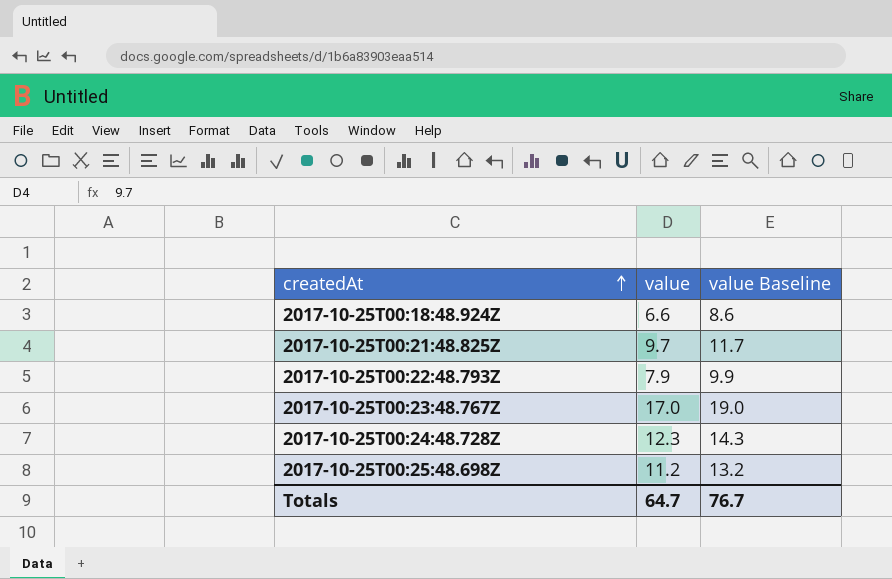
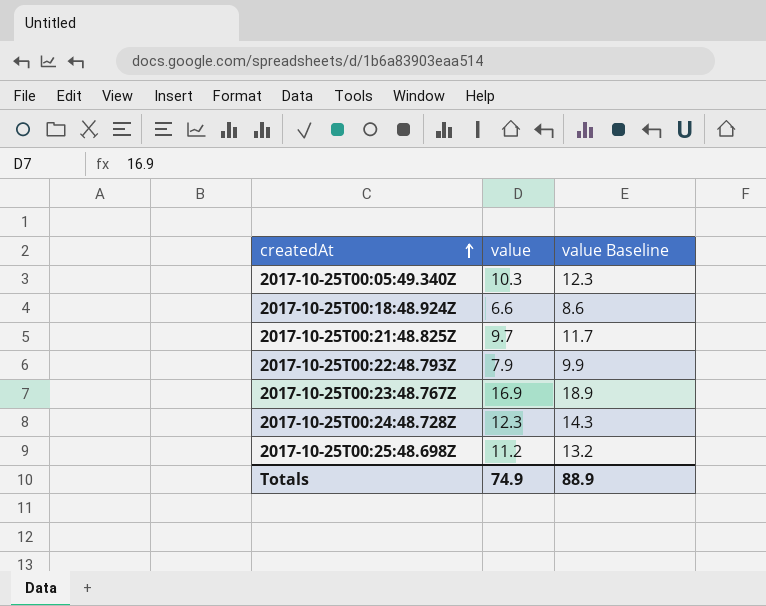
row 2017-10-25T00:05:49.340Z: none -> 10.3 | 12.3
2017-10-25T00:23:48.767Z | value: 17.0 -> 16.9
2017-10-25T00:23:48.767Z | value Baseline: 19.0 -> 18.9
Totals | value: 64.7 -> 74.9
Totals | value Baseline: 76.7 -> 88.9

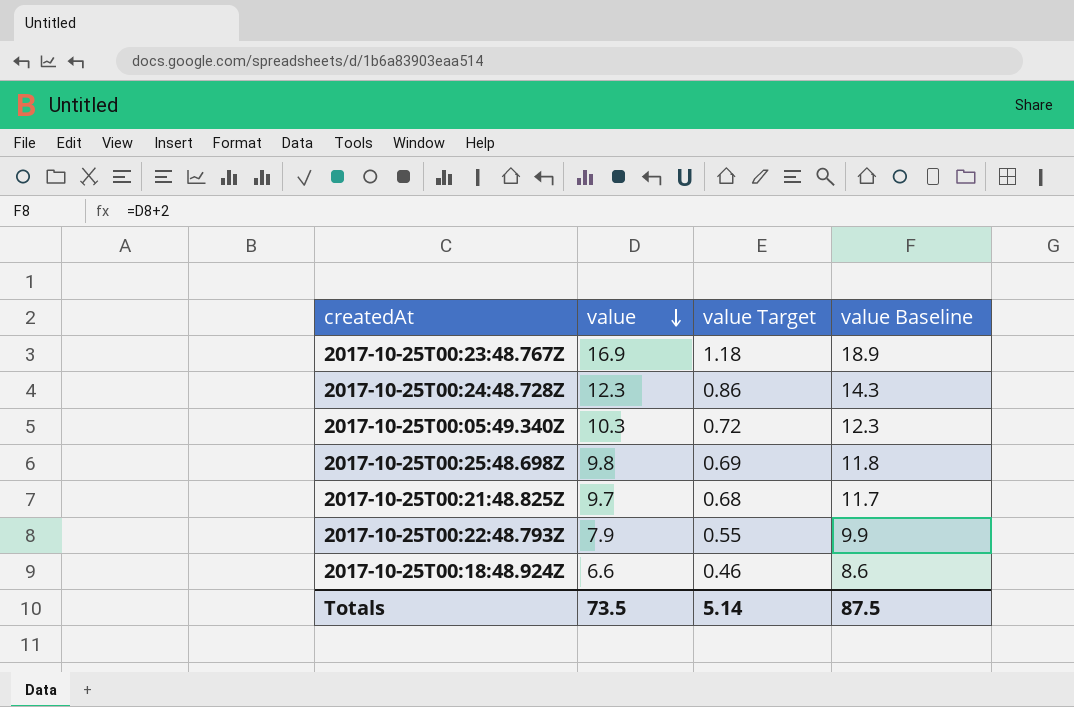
row order: createdAt ascending -> value descending
column value Target | formula: none -> [value] * 0.07
2017-10-25T00:25:48.698Z | value: 11.2 -> 9.8
2017-10-25T00:25:48.698Z | value Baseline: 13.2 -> 11.8
Totals | value: 74.9 -> 73.5
Totals | value Baseline: 88.9 -> 87.5

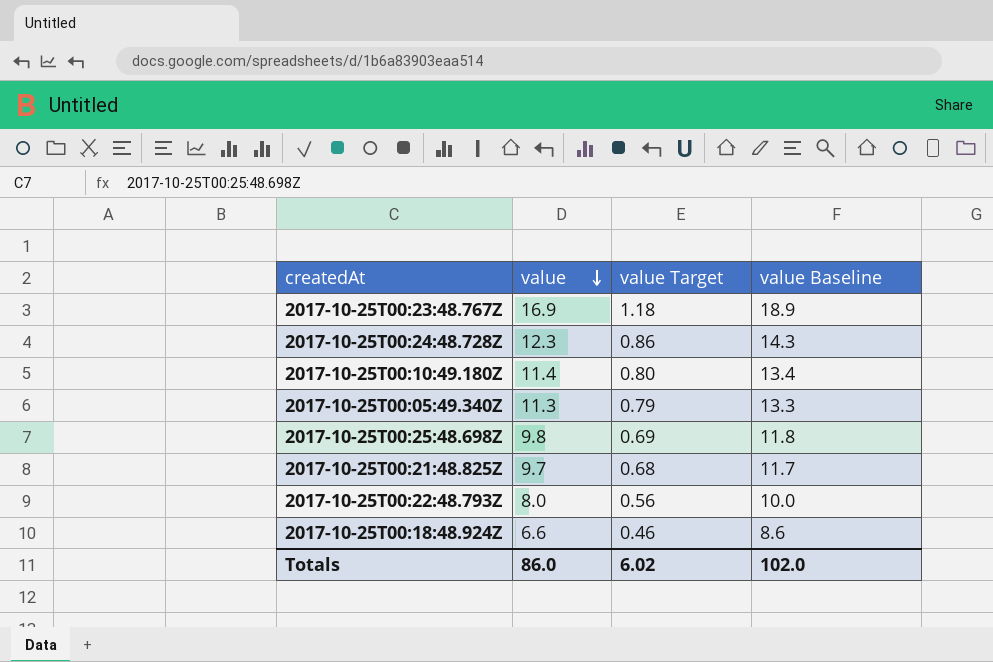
row 2017-10-25T00:10:49.180Z: none -> 11.4 | 0.80 | 13.4
2017-10-25T00:05:49.340Z | value: 10.3 -> 11.3
2017-10-25T00:05:49.340Z | value Target: 0.72 -> 0.79
2017-10-25T00:05:49.340Z | value Baseline: 12.3 -> 13.3
2017-10-25T00:22:48.793Z | value: 7.9 -> 8.0
2017-10-25T00:22:48.793Z | value Target: 0.55 -> 0.56
2017-10-25T00:22:48.793Z | value Baseline: 9.9 -> 10.0
Totals | value: 73.5 -> 86.0
Totals | value Target: 5.14 -> 6.02
Totals | value Baseline: 87.5 -> 102.0

